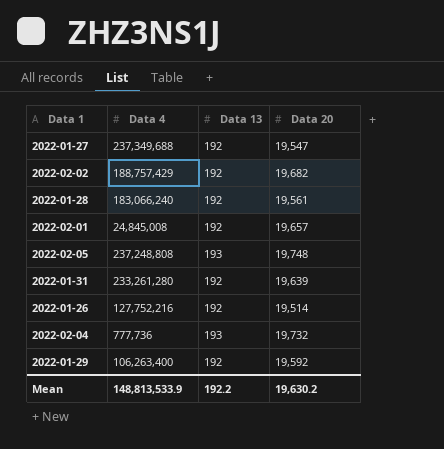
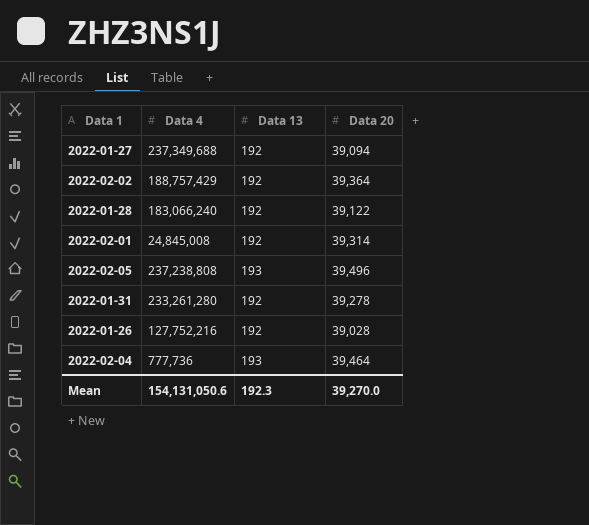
row 2022-01-29: 106,263,400 | 192 | 19,592 -> none
2022-01-27 | Data 20: 19,547 -> 39,094
2022-02-02 | Data 20: 19,682 -> 39,364
2022-01-28 | Data 20: 19,561 -> 39,122
2022-02-01 | Data 20: 19,657 -> 39,314
2022-02-05 | Data 4: 237,248,808 -> 237,238,808
2022-02-05 | Data 20: 19,748 -> 39,496
2022-01-31 | Data 20: 19,639 -> 39,278
2022-01-26 | Data 20: 19,514 -> 39,028
2022-02-04 | Data 20: 19,732 -> 39,464
Mean | Data 4: 148,813,533.9 -> 154,131,050.6
Mean | Data 13: 192.2 -> 192.3
Mean | Data 20: 19,630.2 -> 39,270.0

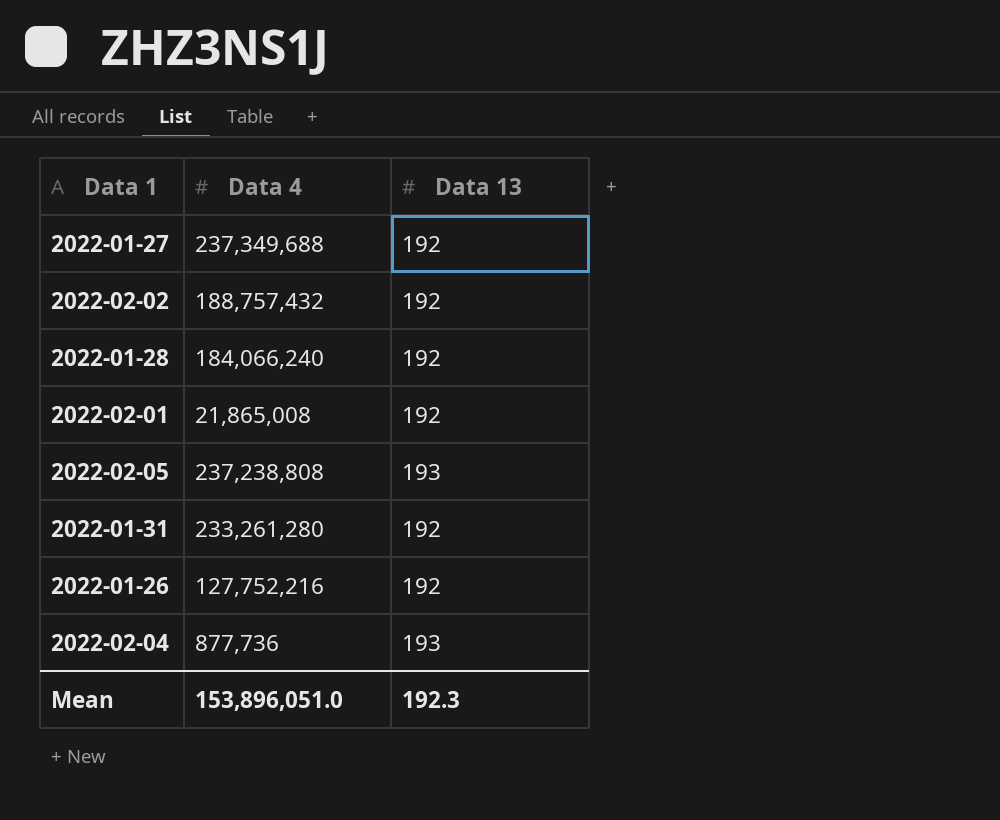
column Data 20 | position: 4 -> none
2022-02-02 | Data 4: 188,757,429 -> 188,757,432
2022-01-28 | Data 4: 183,066,240 -> 184,066,240
2022-02-01 | Data 4: 24,845,008 -> 21,865,008
2022-02-04 | Data 4: 777,736 -> 877,736
Mean | Data 4: 154,131,050.6 -> 153,896,051.0

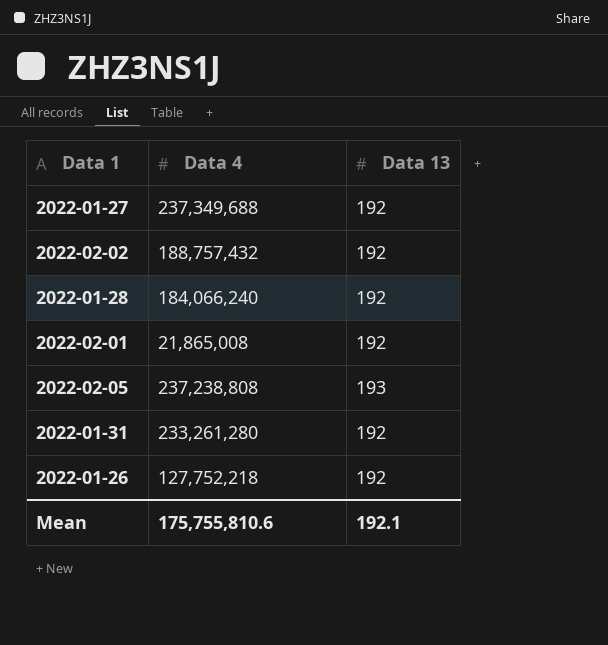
row 2022-02-04: 877,736 | 193 -> none
2022-01-26 | Data 4: 127,752,216 -> 127,752,218
Mean | Data 4: 153,896,051.0 -> 175,755,810.6
Mean | Data 13: 192.3 -> 192.1

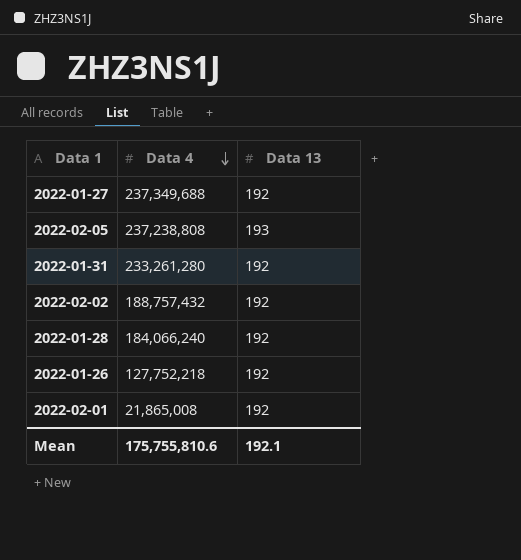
row order: none -> Data 4 descending

